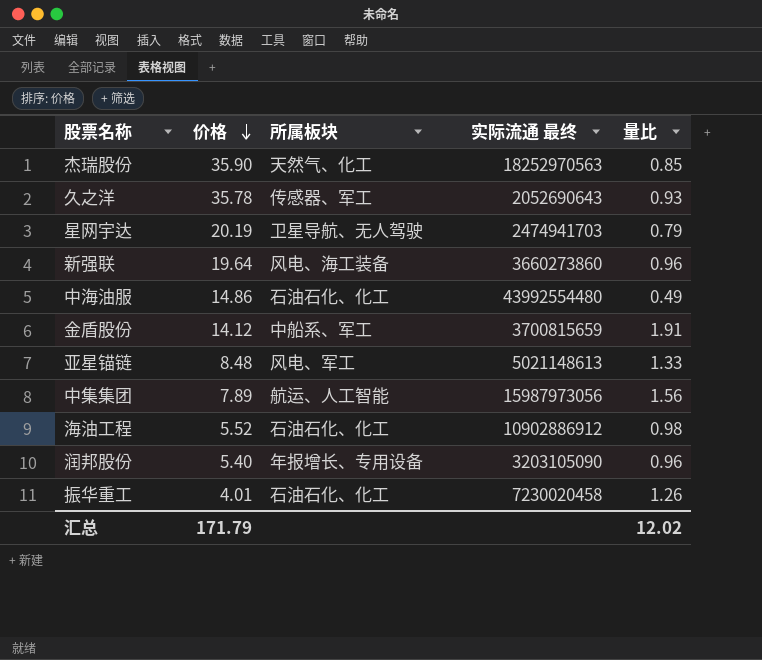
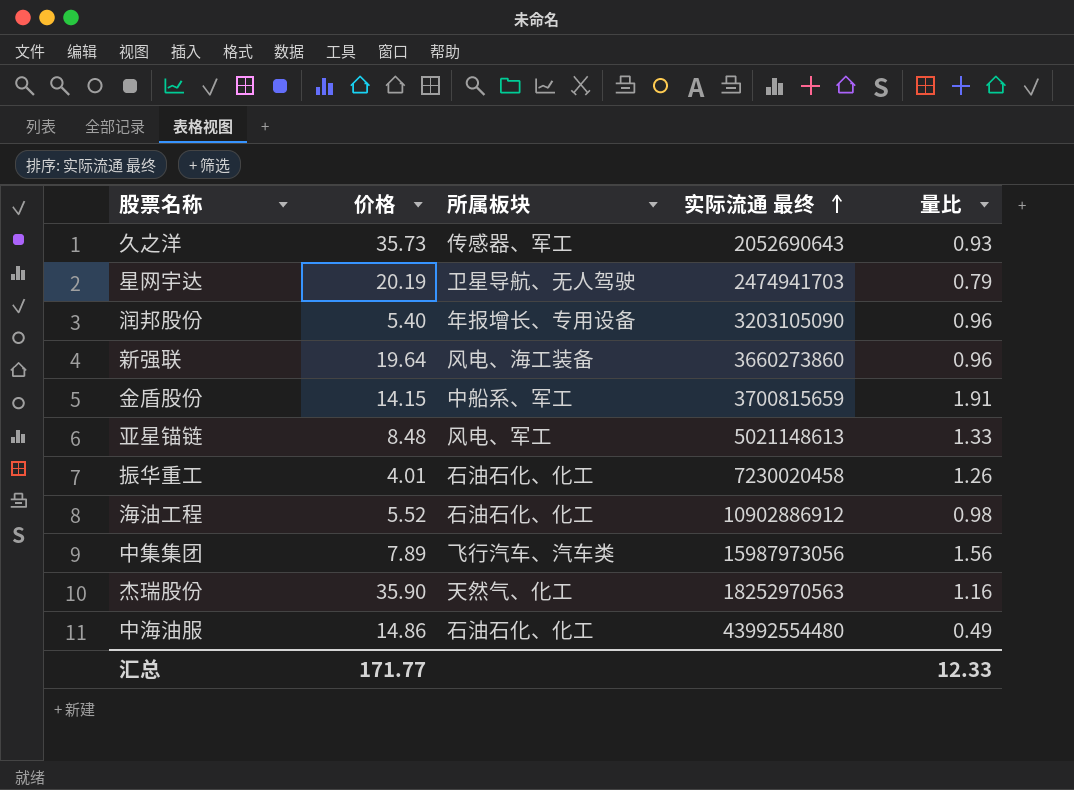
row order: 价格 descending -> 实际流通 最终 ascending
久之洋 | 价格: 35.78 -> 35.73
金盾股份 | 价格: 14.12 -> 14.15
中集集团 | 所属板块: 航运、人工智能 -> 飞行汽车、汽车类
杰瑞股份 | 量比: 0.85 -> 1.16
汇总 | 价格: 171.79 -> 171.77
汇总 | 量比: 12.02 -> 12.33

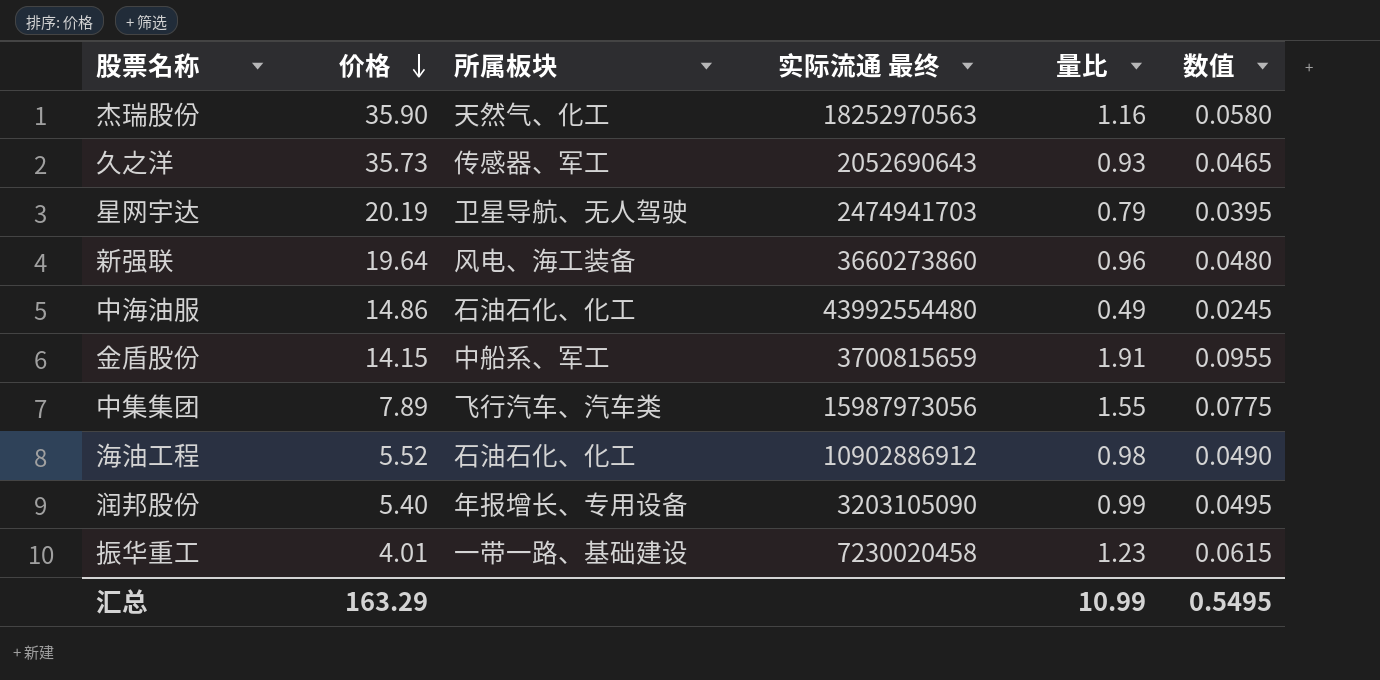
row order: 实际流通 最终 ascending -> 价格 descending
column 数值 | formula: none -> [量比] * 0.05
row 亚星锚链: 8.48 | 风电、军工 | 5021148613 | 1.33 -> none
中集集团 | 量比: 1.56 -> 1.55
润邦股份 | 量比: 0.96 -> 0.99
振华重工 | 所属板块: 石油石化、化工 -> 一带一路、基础建设
振华重工 | 量比: 1.26 -> 1.23
汇总 | 价格: 171.77 -> 163.29
汇总 | 量比: 12.33 -> 10.99

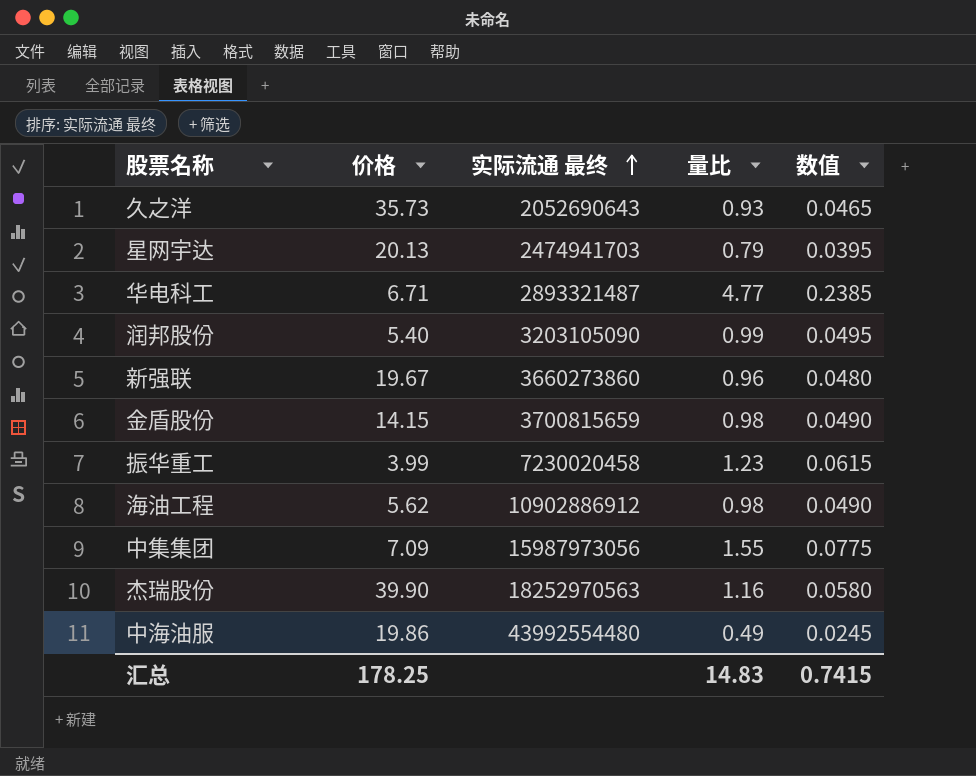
row order: 价格 descending -> 实际流通 最终 ascending
column 所属板块 | position: 3 -> none
星网宇达 | 价格: 20.19 -> 20.13
row 华电科工: none -> 6.71 | 2893321487 | 4.77 | 0.2385
新强联 | 价格: 19.64 -> 19.67
金盾股份 | 量比: 1.91 -> 0.98
金盾股份 | 数值: 0.0955 -> 0.0490
振华重工 | 价格: 4.01 -> 3.99
海油工程 | 价格: 5.52 -> 5.62
中集集团 | 价格: 7.89 -> 7.09
杰瑞股份 | 价格: 35.90 -> 39.90
中海油服 | 价格: 14.86 -> 19.86
汇总 | 价格: 163.29 -> 178.25
汇总 | 量比: 10.99 -> 14.83
汇总 | 数值: 0.5495 -> 0.7415

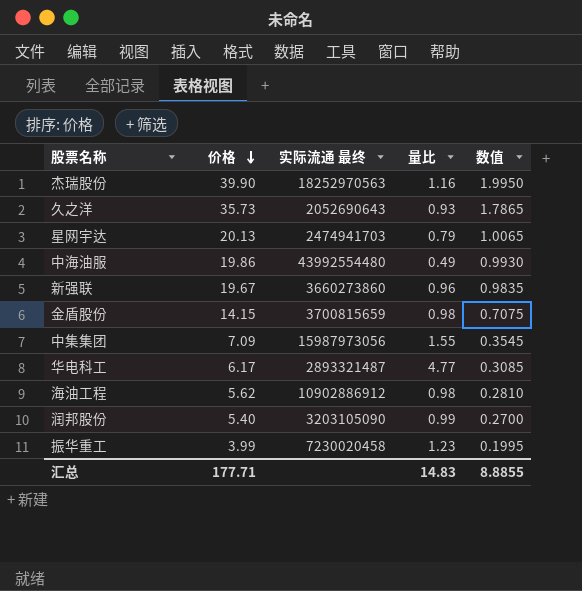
row order: 实际流通 最终 ascending -> 价格 descending
column 数值 | formula: [量比] * 0.05 -> [价格] * 0.05
华电科工 | 价格: 6.71 -> 6.17
汇总 | 价格: 178.25 -> 177.71
汇总 | 数值: 0.7415 -> 8.8855

